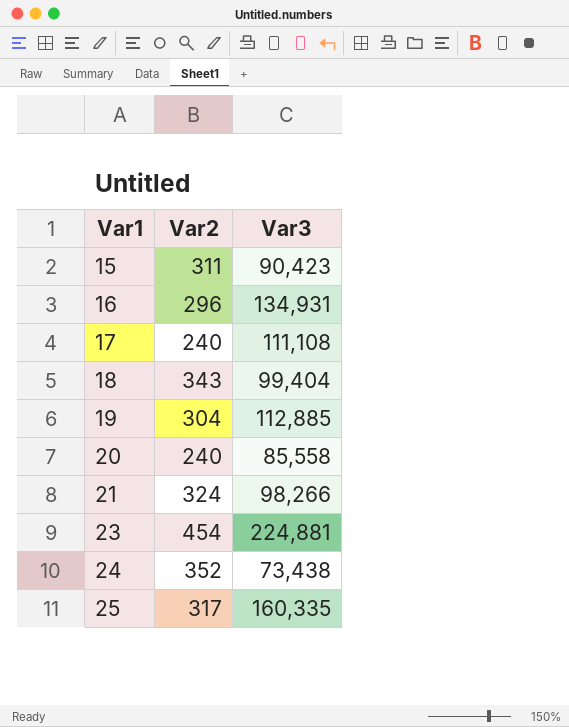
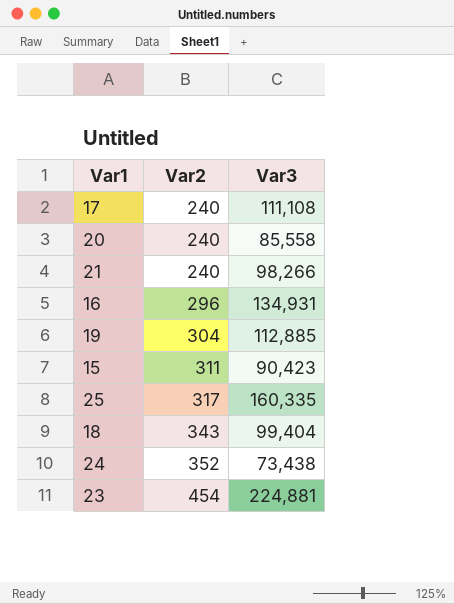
row order: Var1 ascending -> Var2 ascending
21 | Var2: 324 -> 240

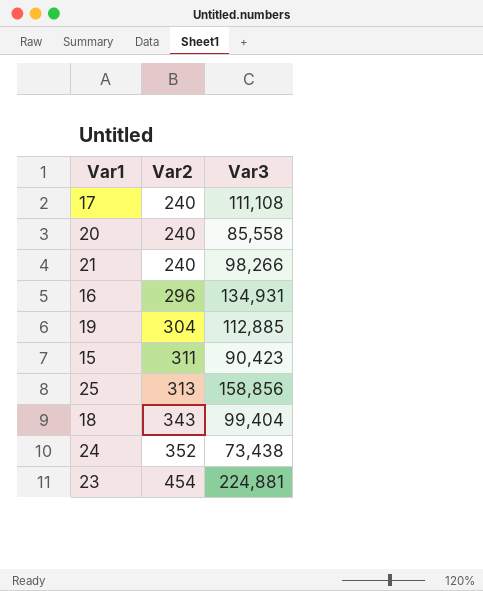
25 | Var2: 317 -> 313
25 | Var3: 160,335 -> 158,856

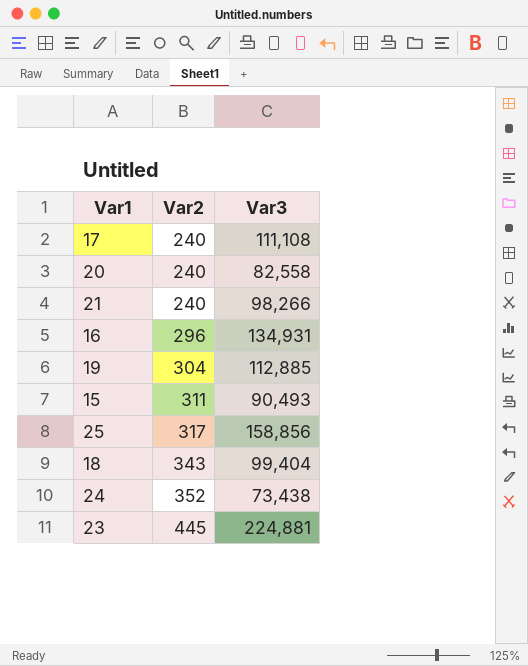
20 | Var3: 85,558 -> 82,558
15 | Var3: 90,423 -> 90,493
25 | Var2: 313 -> 317
23 | Var2: 454 -> 445

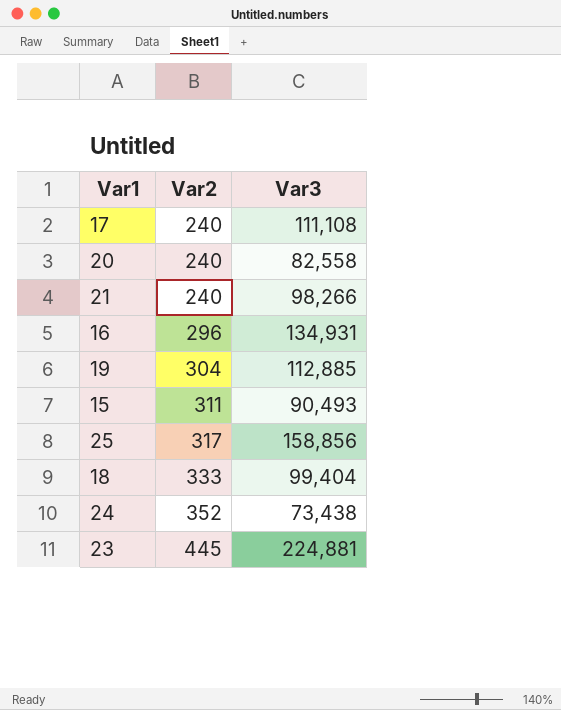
18 | Var2: 343 -> 333

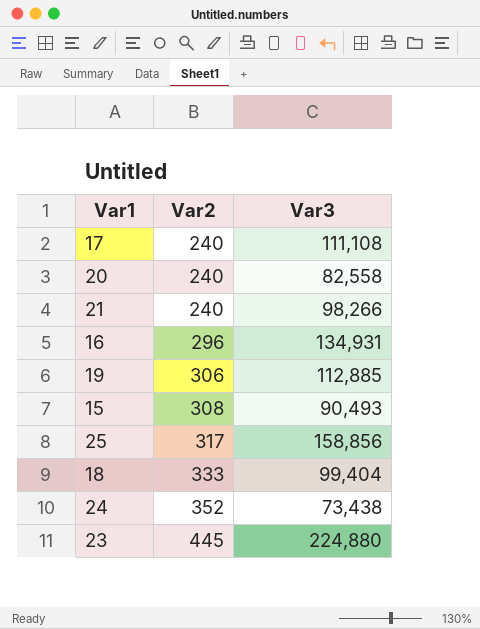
19 | Var2: 304 -> 306
15 | Var2: 311 -> 308
23 | Var3: 224,881 -> 224,880

